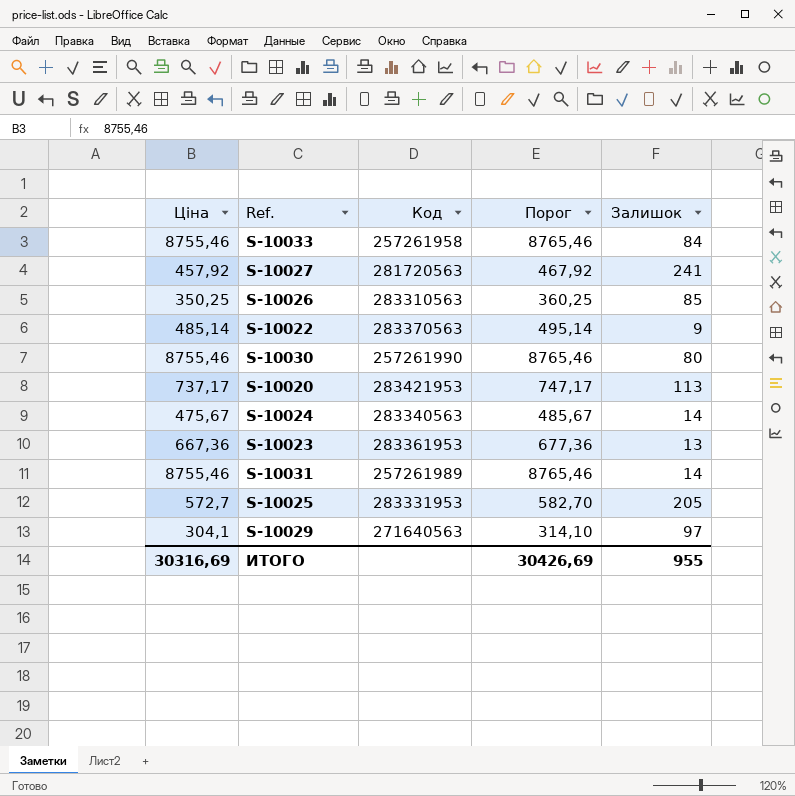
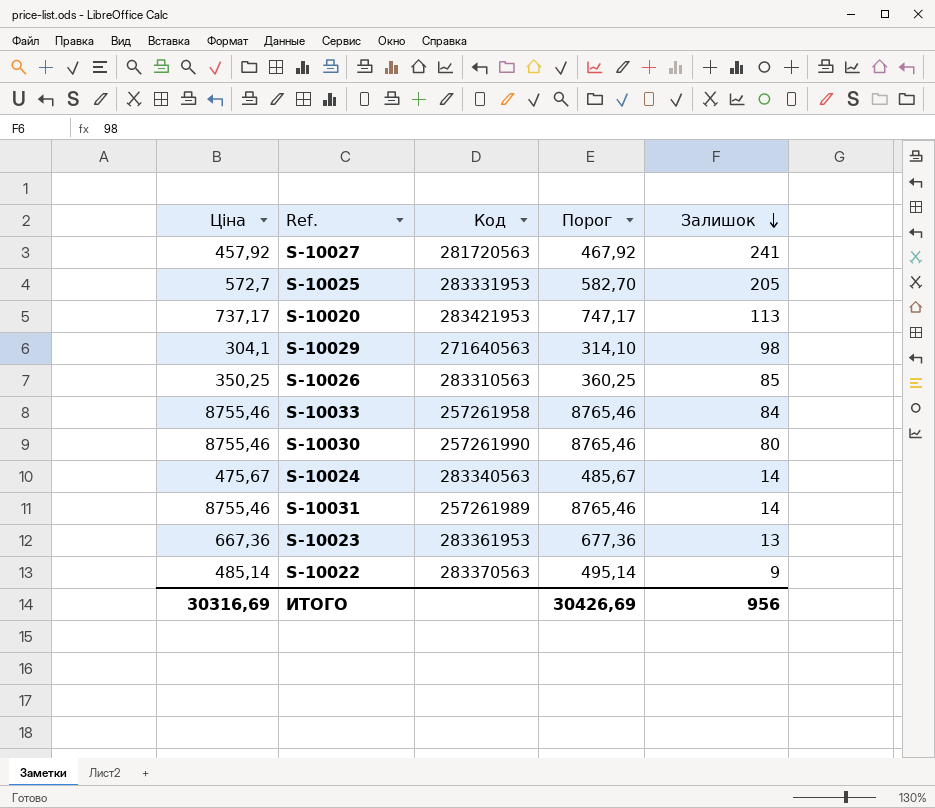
row order: none -> Залишок descending
S-10029 | Залишок: 97 -> 98
ИТОГО | Залишок: 955 -> 956

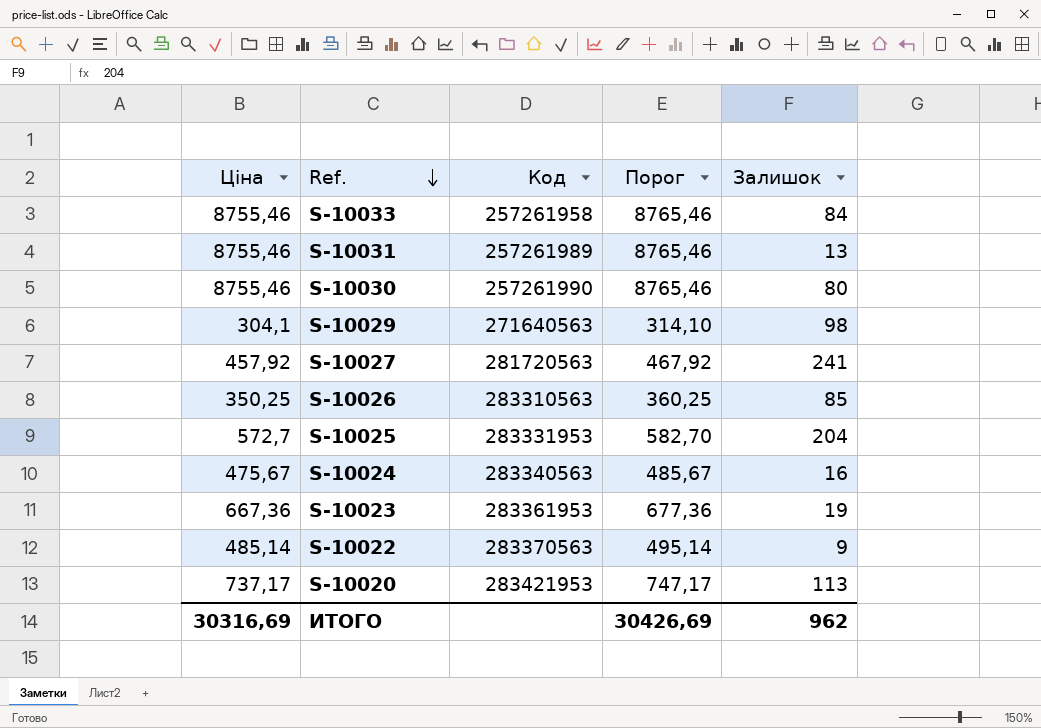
row order: Залишок descending -> Ref. descending
S-10031 | Залишок: 14 -> 13
S-10025 | Залишок: 205 -> 204
S-10024 | Залишок: 14 -> 16
S-10023 | Залишок: 13 -> 19
ИТОГО | Залишок: 956 -> 962

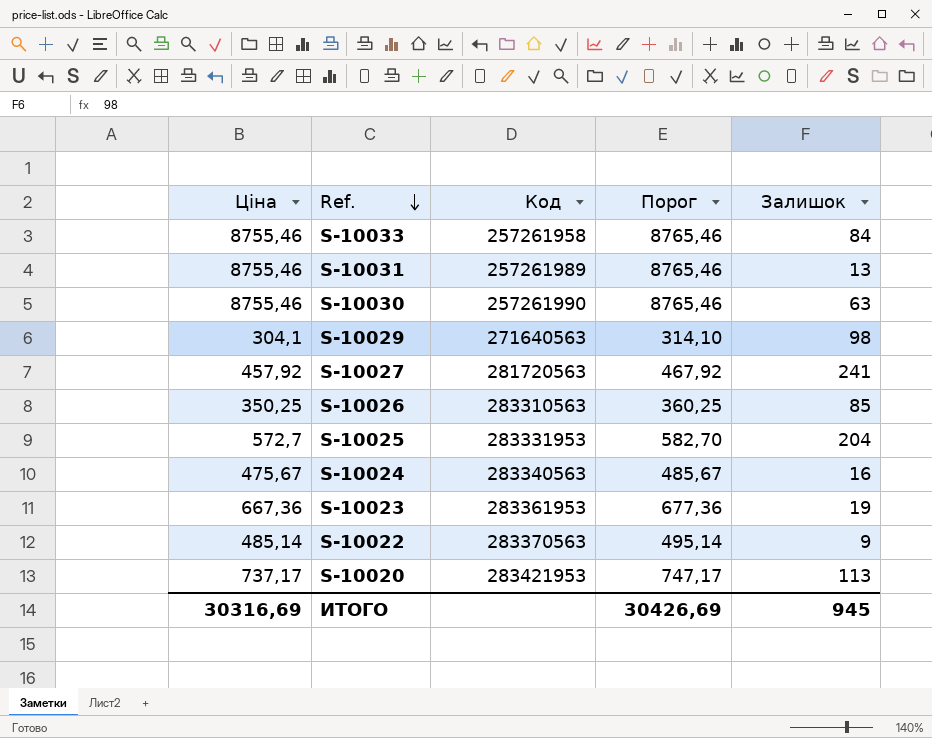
S-10030 | Залишок: 80 -> 63
ИТОГО | Залишок: 962 -> 945

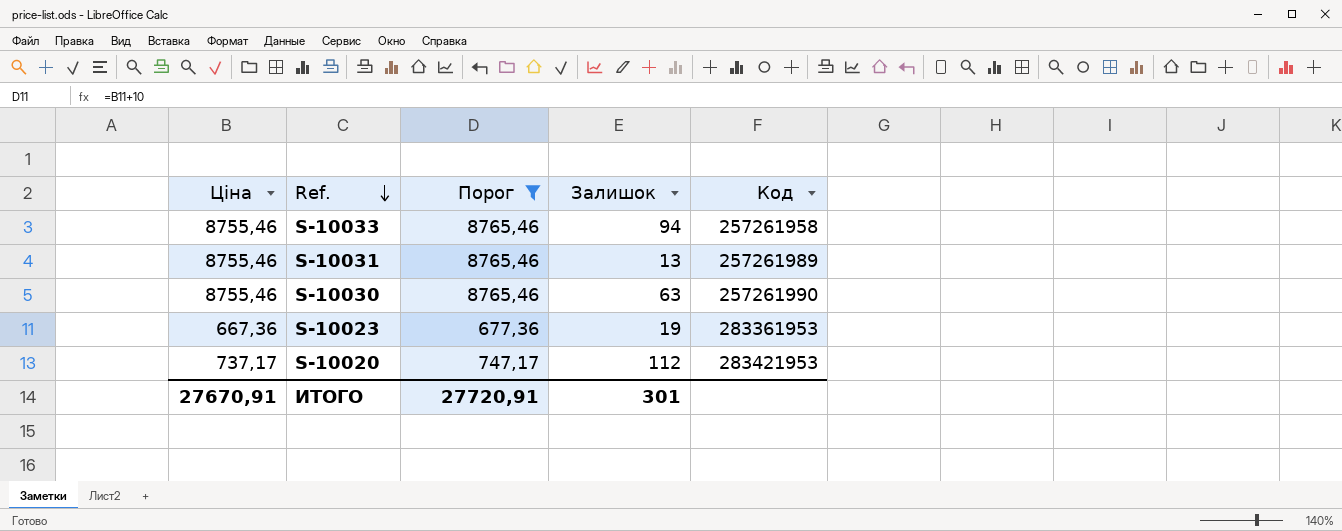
filter: none -> Порог >= 677,36
column Код | position: 3 -> 5
S-10033 | Залишок: 84 -> 94
S-10020 | Залишок: 113 -> 112
ИТОГО | Ціна: 30316,69 -> 27670,91
ИТОГО | Порог: 30426,69 -> 27720,91
ИТОГО | Залишок: 945 -> 301

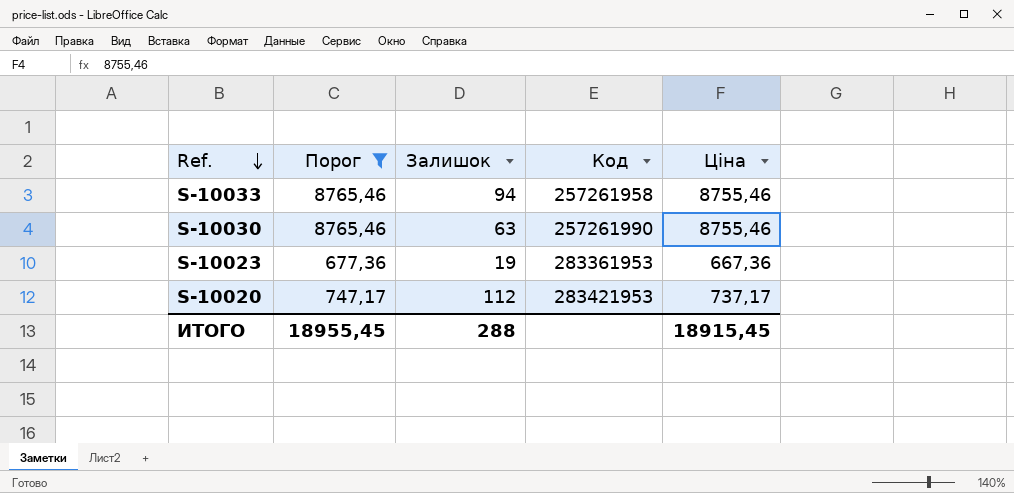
column Ціна | position: 1 -> 5
row S-10031: 8755,46 | 8765,46 | 13 | 257261989 -> none
ИТОГО | Порог: 27720,91 -> 18955,45
ИТОГО | Залишок: 301 -> 288
ИТОГО | Ціна: 27670,91 -> 18915,45

